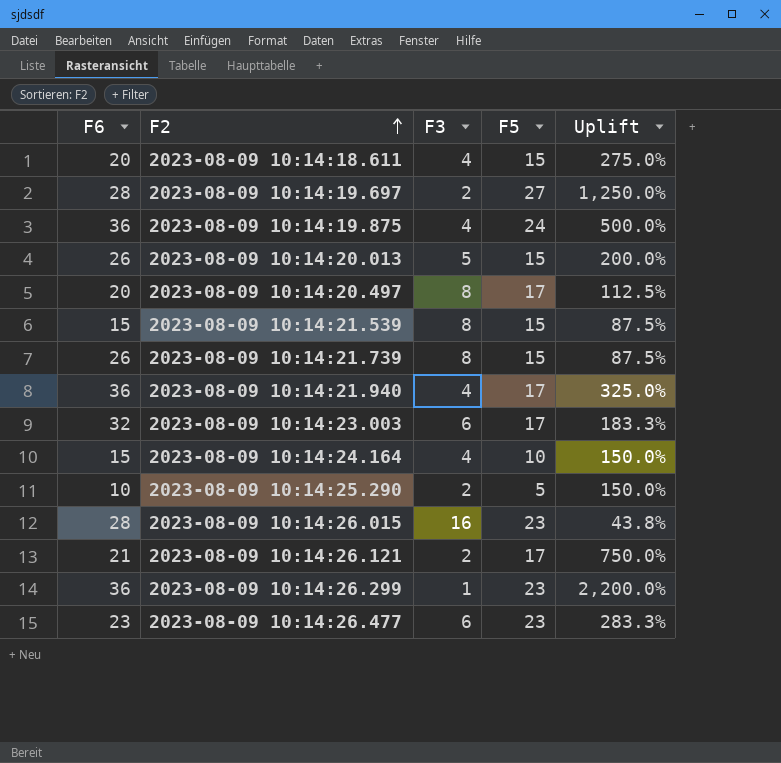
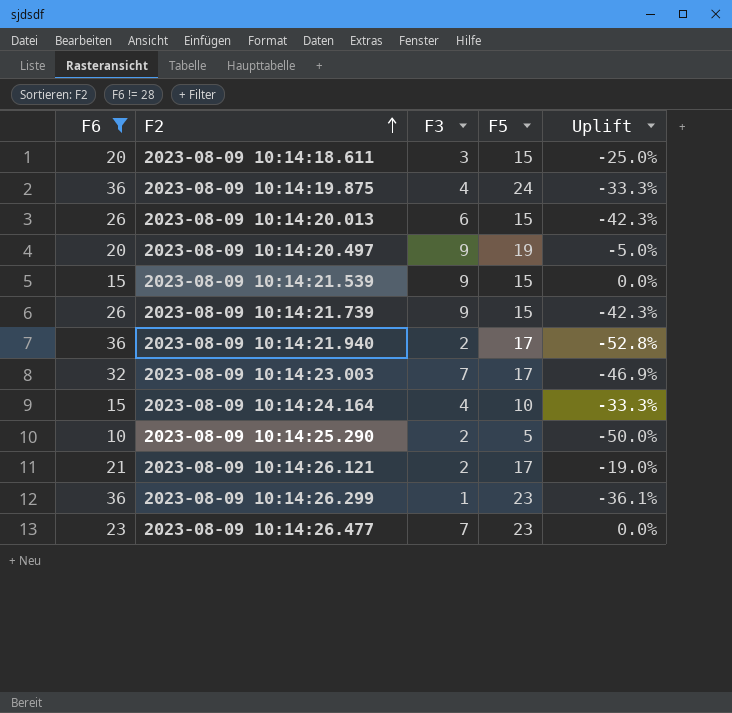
filter: none -> F6 != 28
column Uplift | formula: ([F5] - [F3]) / [F3] -> ([F5] - [F6]) / [F6]
2023-08-09 10:14:18.611 | F3: 4 -> 3
2023-08-09 10:14:20.013 | F3: 5 -> 6
2023-08-09 10:14:20.497 | F3: 8 -> 9
2023-08-09 10:14:20.497 | F5: 17 -> 19
2023-08-09 10:14:21.539 | F3: 8 -> 9
2023-08-09 10:14:21.739 | F3: 8 -> 9
2023-08-09 10:14:21.940 | F3: 4 -> 2
2023-08-09 10:14:23.003 | F3: 6 -> 7
2023-08-09 10:14:26.477 | F3: 6 -> 7

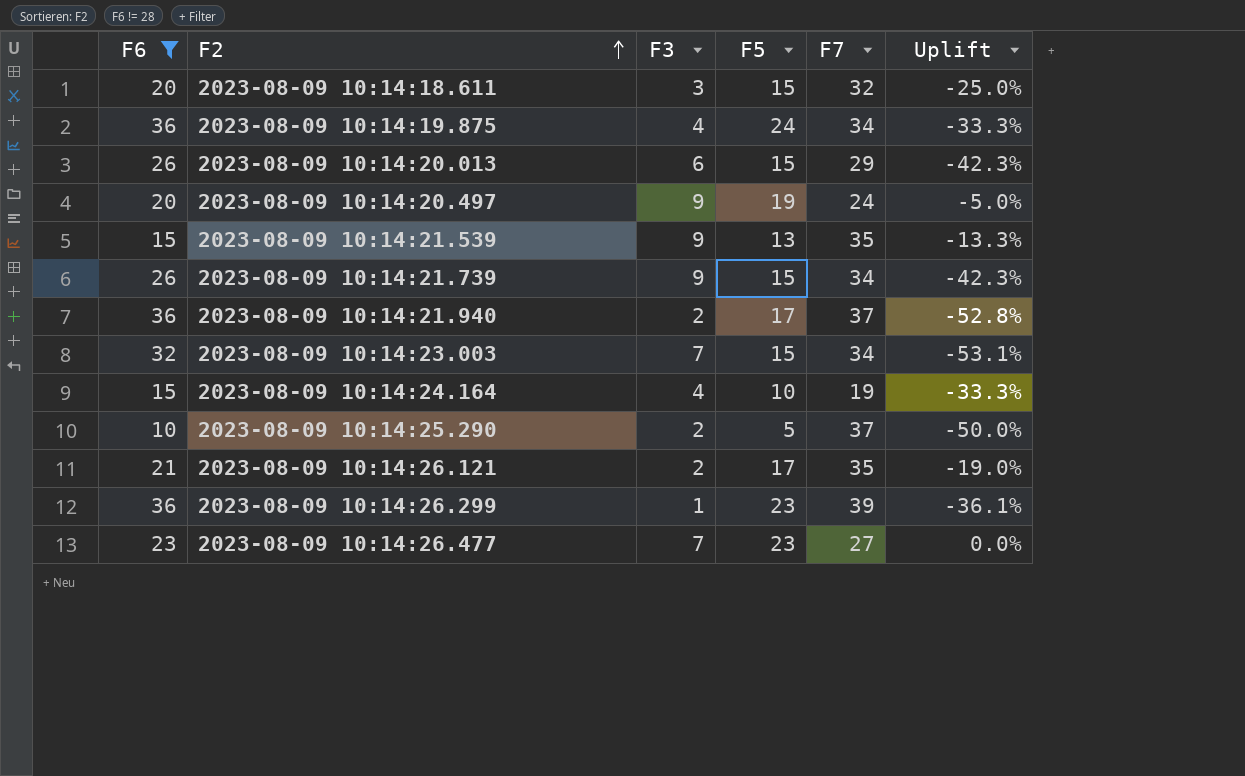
column F7 | position: none -> 5
2023-08-09 10:14:21.539 | F5: 15 -> 13
2023-08-09 10:14:21.539 | Uplift: 0.0% -> -13.3%
2023-08-09 10:14:23.003 | F5: 17 -> 15
2023-08-09 10:14:23.003 | Uplift: -46.9% -> -53.1%

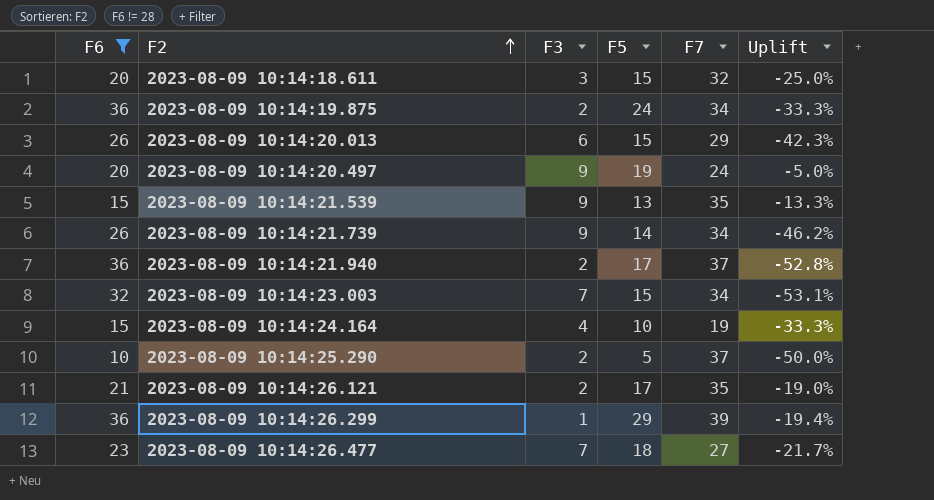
2023-08-09 10:14:19.875 | F3: 4 -> 2
2023-08-09 10:14:21.739 | F5: 15 -> 14
2023-08-09 10:14:21.739 | Uplift: -42.3% -> -46.2%
2023-08-09 10:14:26.299 | F5: 23 -> 29
2023-08-09 10:14:26.299 | Uplift: -36.1% -> -19.4%
2023-08-09 10:14:26.477 | F5: 23 -> 18
2023-08-09 10:14:26.477 | Uplift: 0.0% -> -21.7%

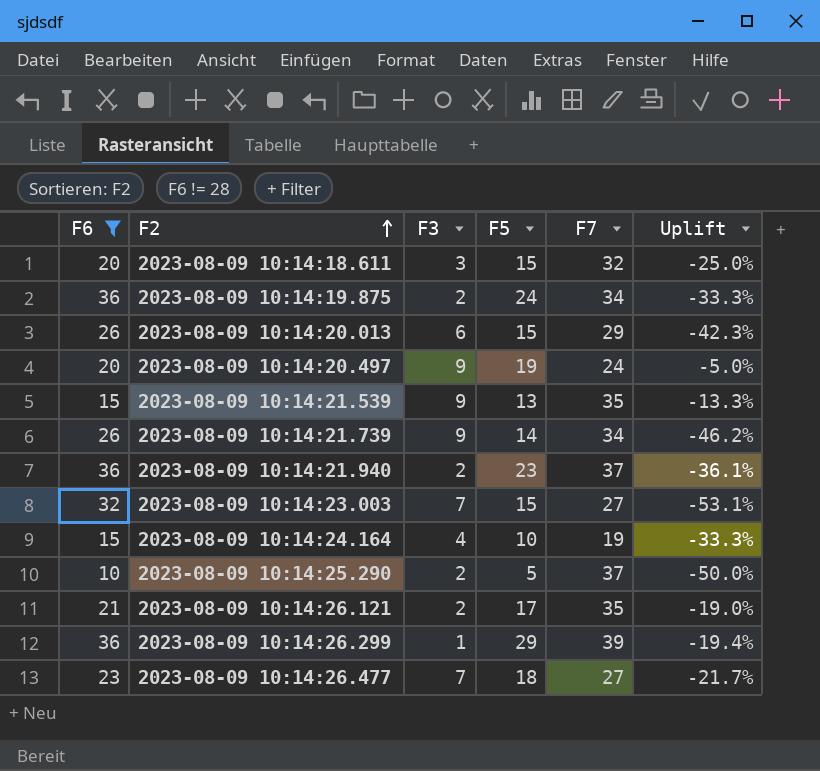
2023-08-09 10:14:21.940 | F5: 17 -> 23
2023-08-09 10:14:21.940 | Uplift: -52.8% -> -36.1%
2023-08-09 10:14:23.003 | F7: 34 -> 27

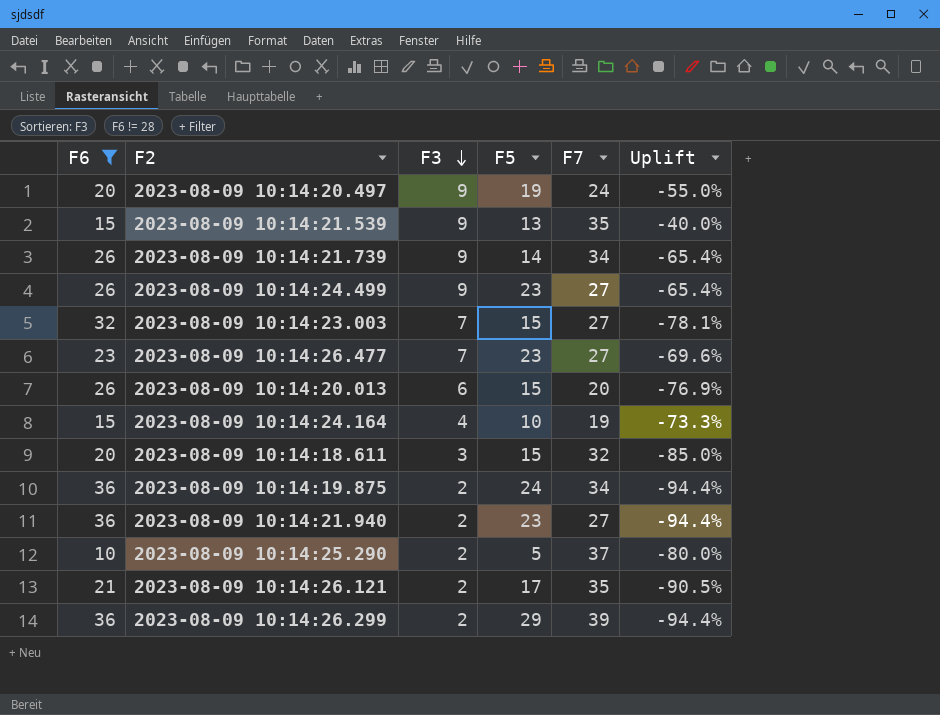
row order: F2 ascending -> F3 descending
column Uplift | formula: ([F5] - [F6]) / [F6] -> ([F3] - [F6]) / [F6]
row 2023-08-09 10:14:24.499: none -> 26 | 9 | 23 | 27 | -65.4%
2023-08-09 10:14:26.477 | F5: 18 -> 23
2023-08-09 10:14:20.013 | F7: 29 -> 20
2023-08-09 10:14:21.940 | F7: 37 -> 27
2023-08-09 10:14:26.299 | F3: 1 -> 2

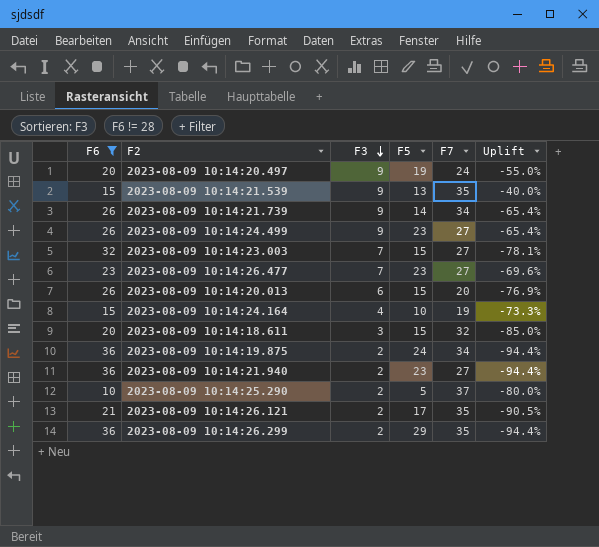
2023-08-09 10:14:26.299 | F7: 39 -> 35

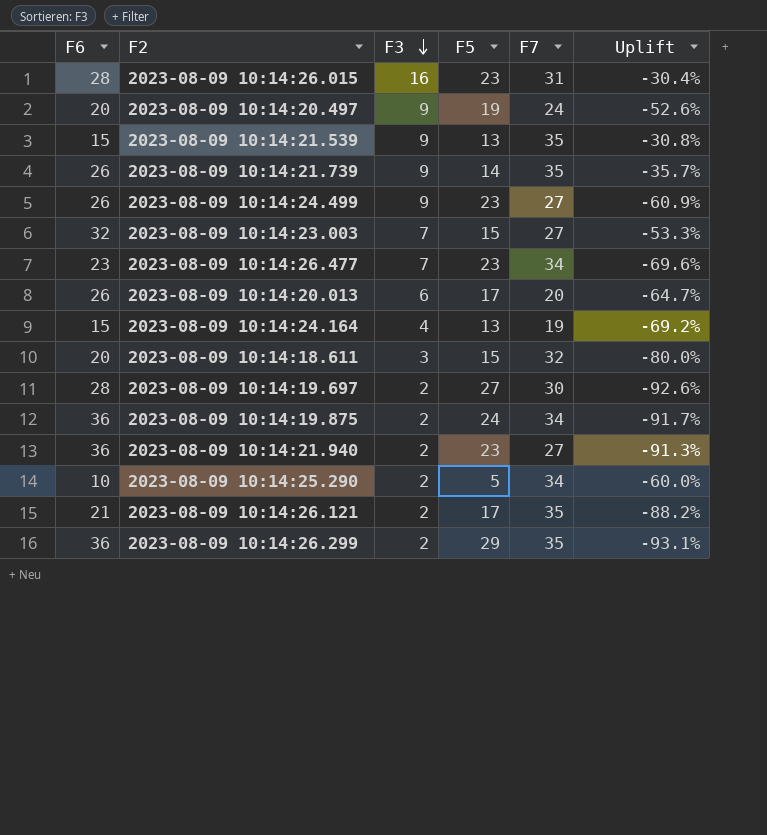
filter: F6 != 28 -> none
column Uplift | formula: ([F3] - [F6]) / [F6] -> ([F3] - [F5]) / [F5]
2023-08-09 10:14:21.739 | F7: 34 -> 35
2023-08-09 10:14:26.477 | F7: 27 -> 34
2023-08-09 10:14:20.013 | F5: 15 -> 17
2023-08-09 10:14:24.164 | F5: 10 -> 13
2023-08-09 10:14:25.290 | F7: 37 -> 34

